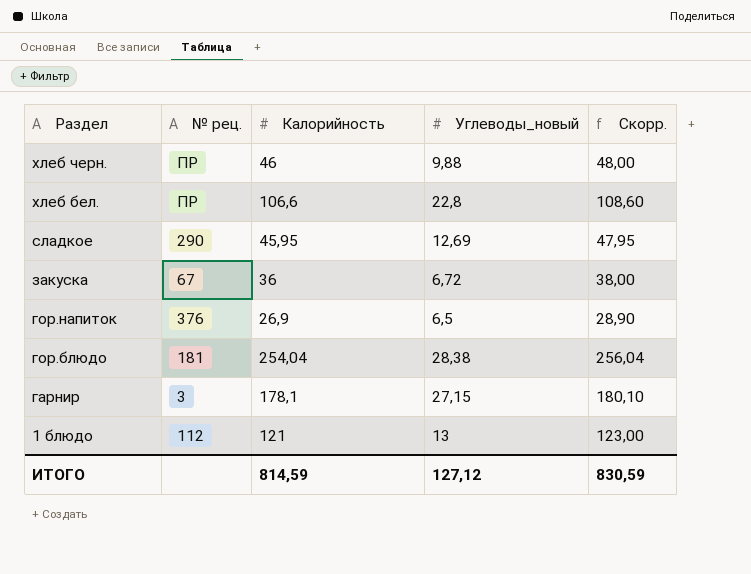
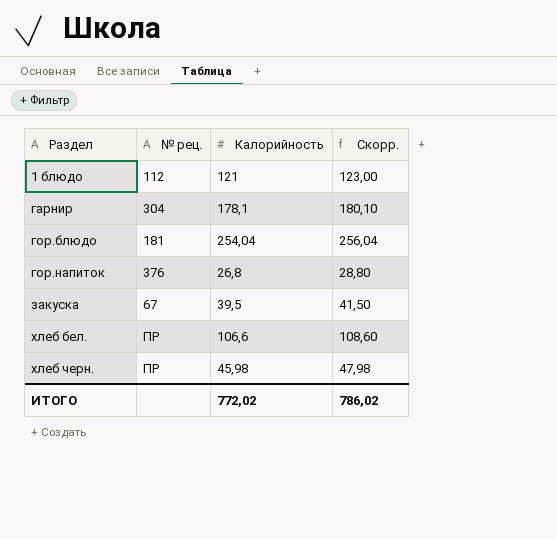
row order: Раздел descending -> Раздел ascending
column Углеводы_новый | position: 4 -> none
row сладкое: 290 | 45,95 | 12,69 | 47,95 -> none
гарнир | № рец.: 3 -> 304
гор.напиток | Калорийность: 26,9 -> 26,8
гор.напиток | Скорр.: 28,90 -> 28,80
закуска | Калорийность: 36 -> 39,5
закуска | Скорр.: 38,00 -> 41,50
хлеб черн. | Калорийность: 46 -> 45,98
хлеб черн. | Скорр.: 48,00 -> 47,98
ИТОГО | Калорийность: 814,59 -> 772,02
ИТОГО | Скорр.: 830,59 -> 786,02

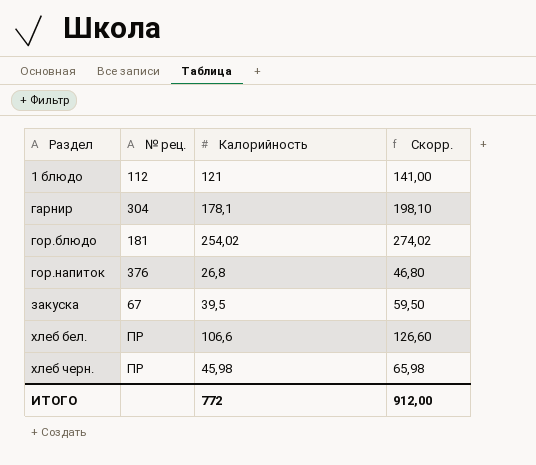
column Скорр. | formula: [Калорийность] + 2 -> [Калорийность] + 20
гор.блюдо | Калорийность: 254,04 -> 254,02
ИТОГО | Калорийность: 772,02 -> 772
ИТОГО | Скорр.: 786,02 -> 912,00

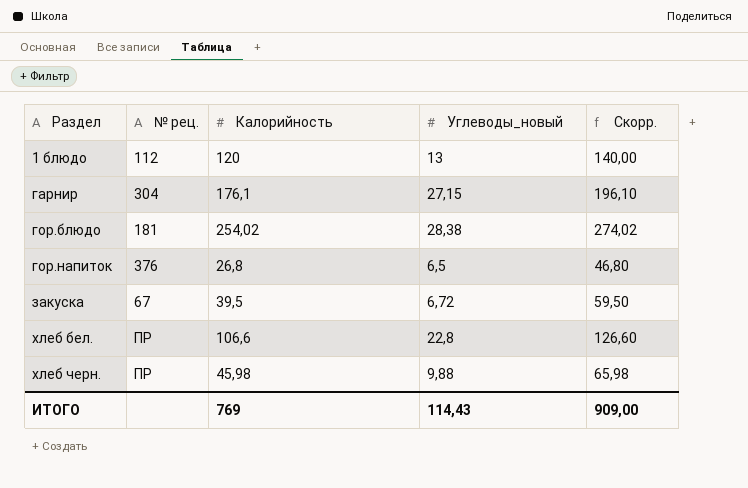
column Углеводы_новый | position: none -> 4
1 блюдо | Калорийность: 121 -> 120
1 блюдо | Скорр.: 141,00 -> 140,00
гарнир | Калорийность: 178,1 -> 176,1
гарнир | Скорр.: 198,10 -> 196,10
ИТОГО | Калорийность: 772 -> 769
ИТОГО | Скорр.: 912,00 -> 909,00

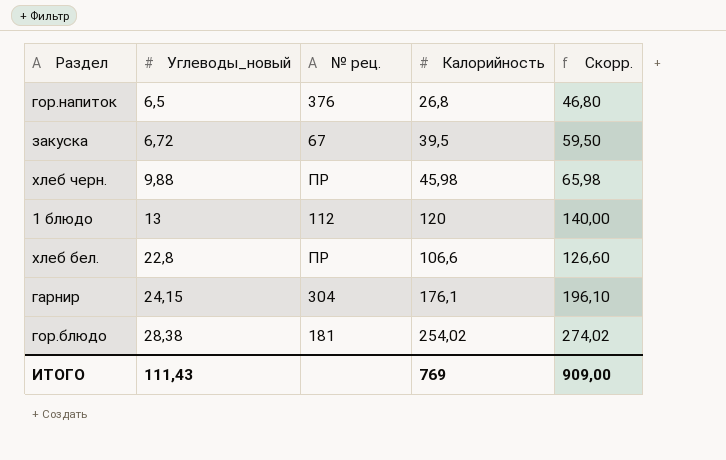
row order: Раздел ascending -> Углеводы_новый ascending
column Углеводы_новый | position: 4 -> 2
гарнир | Углеводы_новый: 27,15 -> 24,15
ИТОГО | Углеводы_новый: 114,43 -> 111,43

